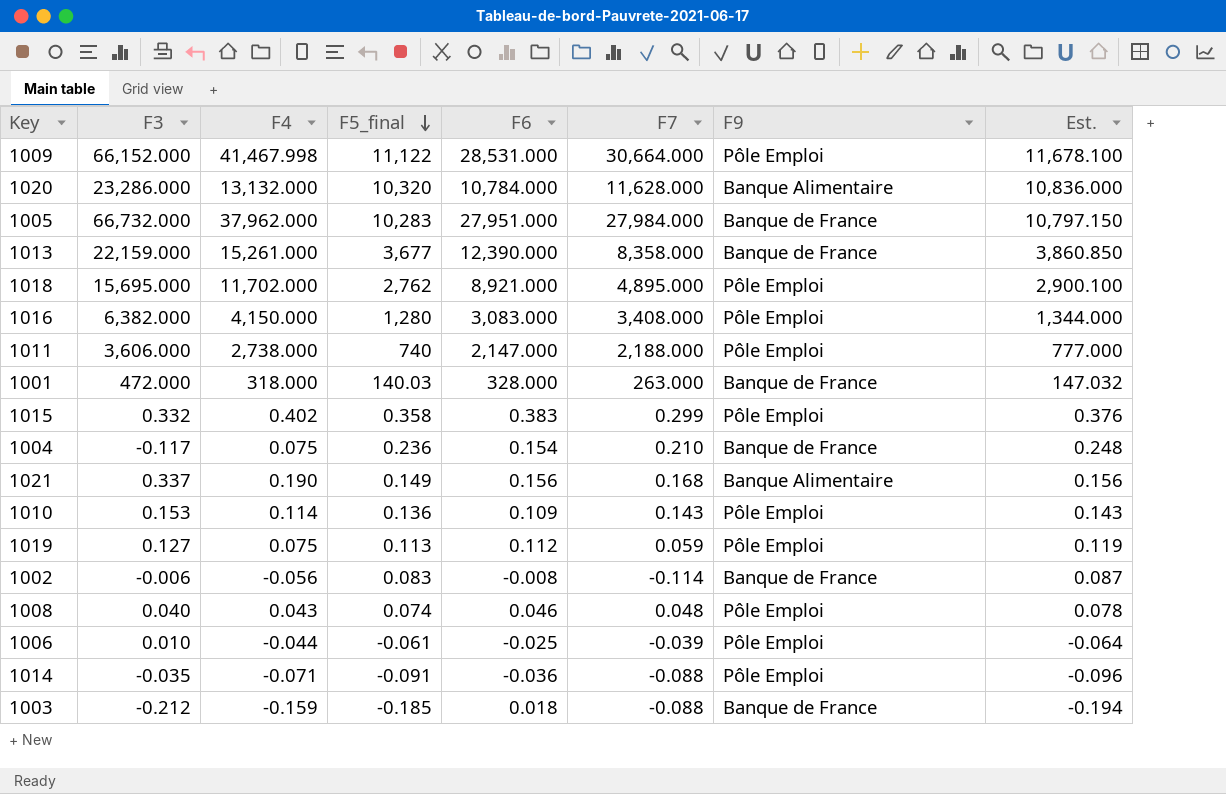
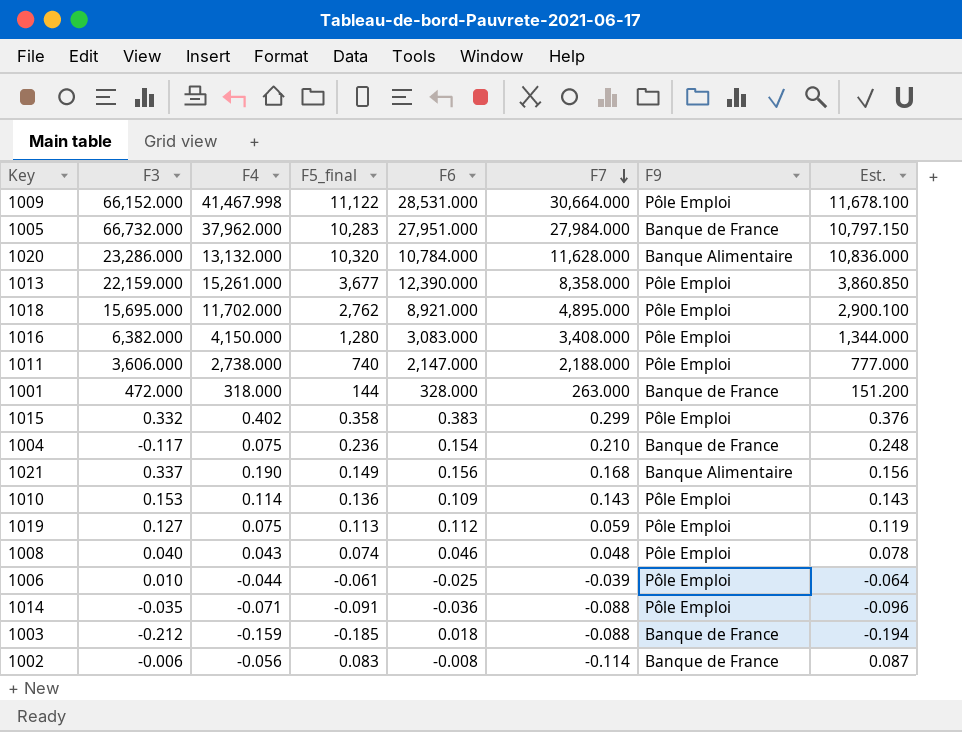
row order: F5_final descending -> F7 descending
1013 | F9: Banque de France -> Pôle Emploi
1001 | F5_final: 140.03 -> 144
1001 | Est.: 147.032 -> 151.200

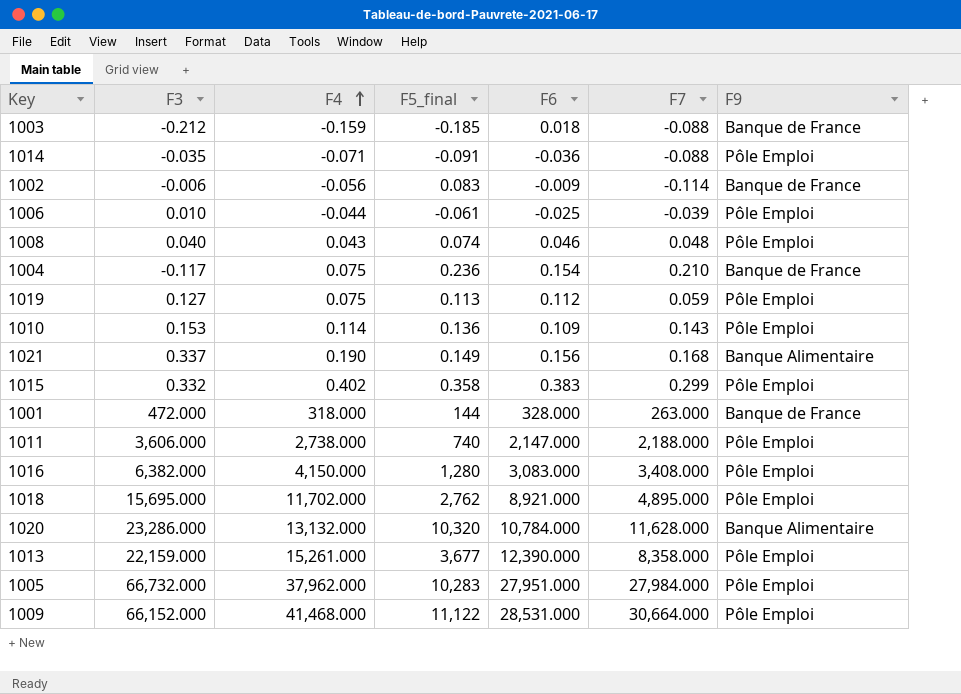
row order: F7 descending -> F4 ascending
column Est. | formula: [F5_final] * 1.05 -> none
1002 | F6: -0.008 -> -0.009
1005 | F9: Banque de France -> Pôle Emploi
1009 | F4: 41,467.998 -> 41,468.000

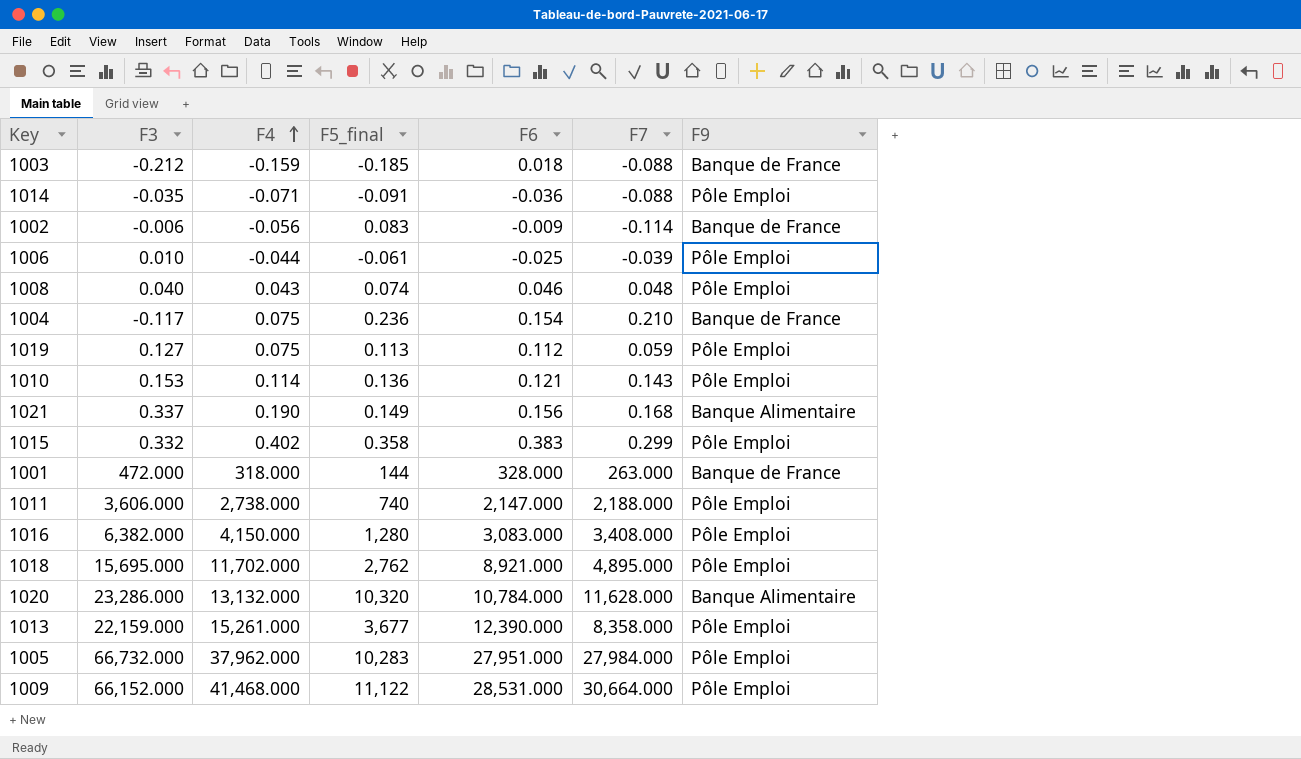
1010 | F6: 0.109 -> 0.121

